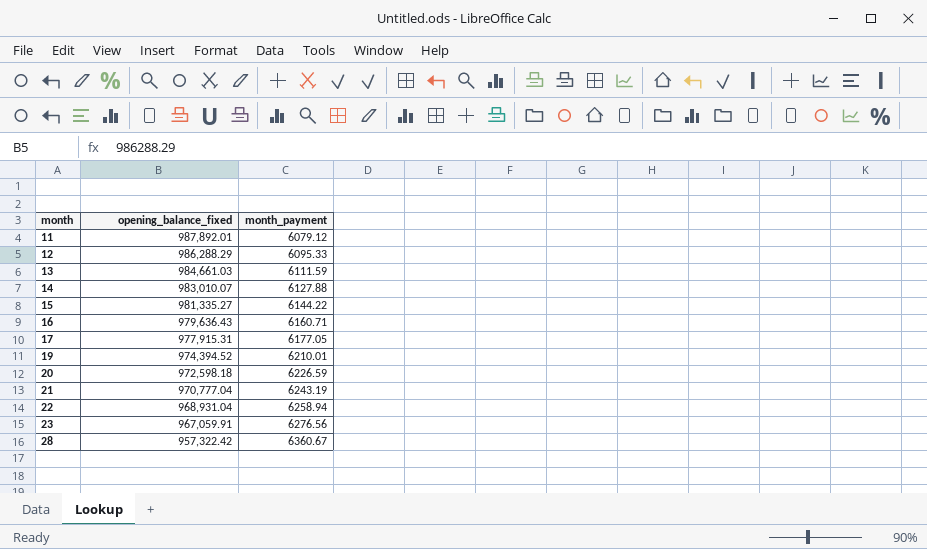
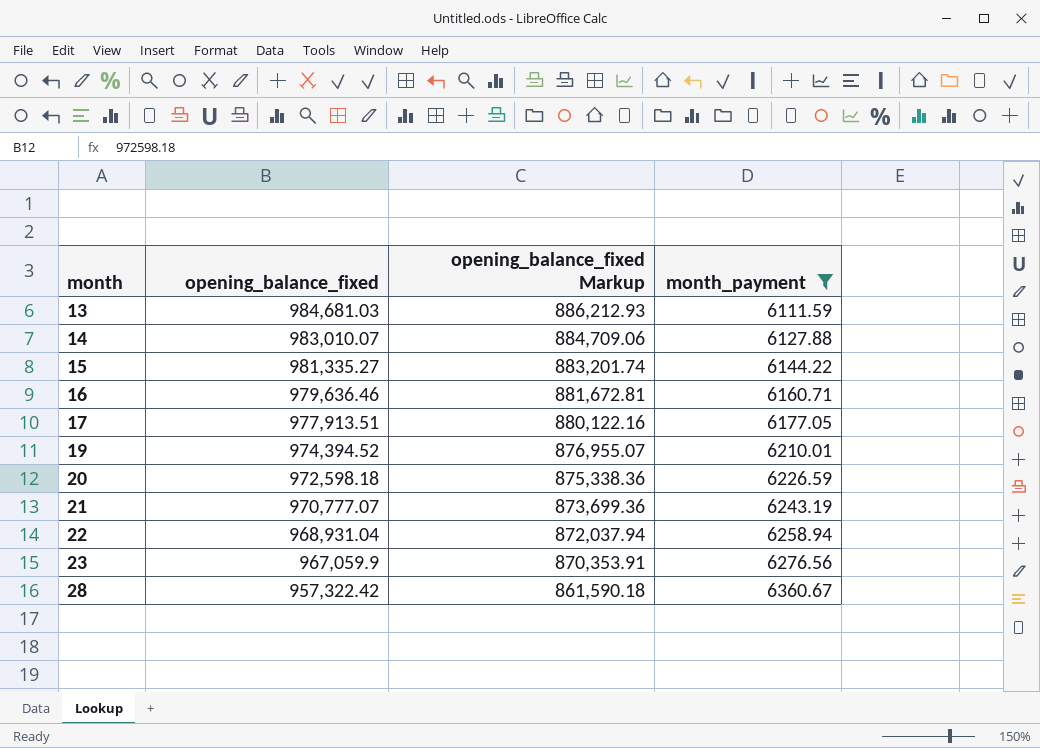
filter: none -> month_payment >= 6111.59
column opening_balance_fixed Markup | formula: none -> [opening_balance_fixed] * 0.9
13 | opening_balance_fixed: 984,661.03 -> 984,681.03
16 | opening_balance_fixed: 979,636.43 -> 979,636.46
17 | opening_balance_fixed: 977,915.31 -> 977,913.51
21 | opening_balance_fixed: 970,777.04 -> 970,777.07
23 | opening_balance_fixed: 967,059.91 -> 967,059.9

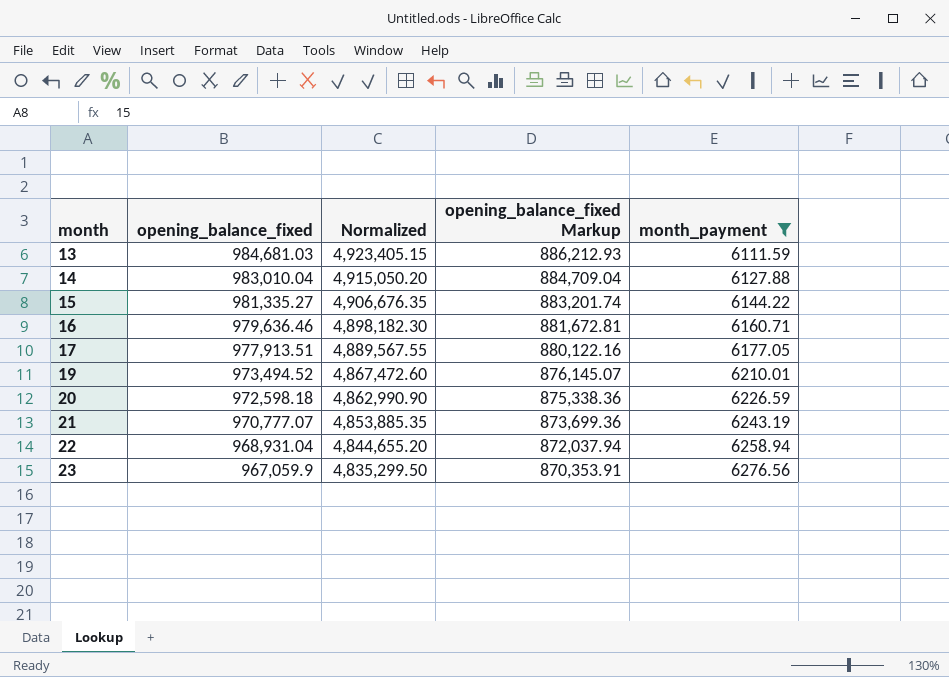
column Normalized | formula: none -> [opening_balance_fixed] * 5
row 28: 957,322.42 | 861,590.18 | 6360.67 -> none
14 | opening_balance_fixed: 983,010.07 -> 983,010.04
14 | opening_balance_fixed Markup: 884,709.06 -> 884,709.04
19 | opening_balance_fixed: 974,394.52 -> 973,494.52
19 | opening_balance_fixed Markup: 876,955.07 -> 876,145.07

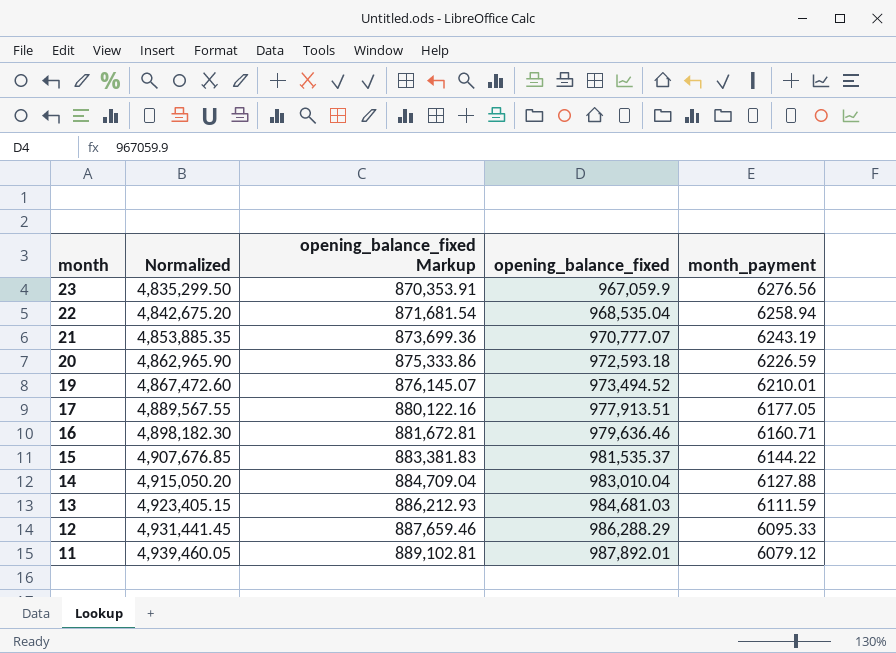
filter: month_payment >= 6111.59 -> none
row order: month ascending -> month descending
column opening_balance_fixed | position: 2 -> 4
22 | Normalized: 4,844,655.20 -> 4,842,675.20
22 | opening_balance_fixed Markup: 872,037.94 -> 871,681.54
22 | opening_balance_fixed: 968,931.04 -> 968,535.04
20 | Normalized: 4,862,990.90 -> 4,862,965.90
20 | opening_balance_fixed Markup: 875,338.36 -> 875,333.86
20 | opening_balance_fixed: 972,598.18 -> 972,593.18
15 | Normalized: 4,906,676.35 -> 4,907,676.85
15 | opening_balance_fixed Markup: 883,201.74 -> 883,381.83
15 | opening_balance_fixed: 981,335.27 -> 981,535.37

